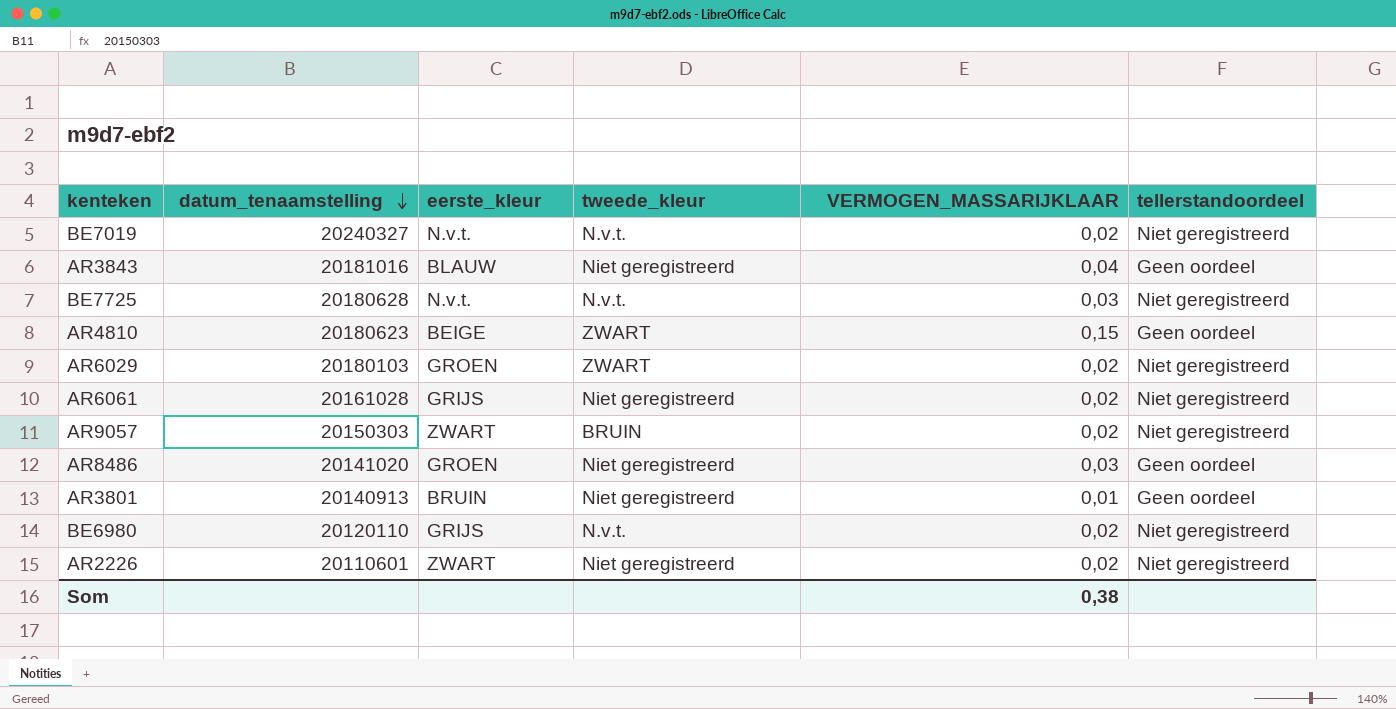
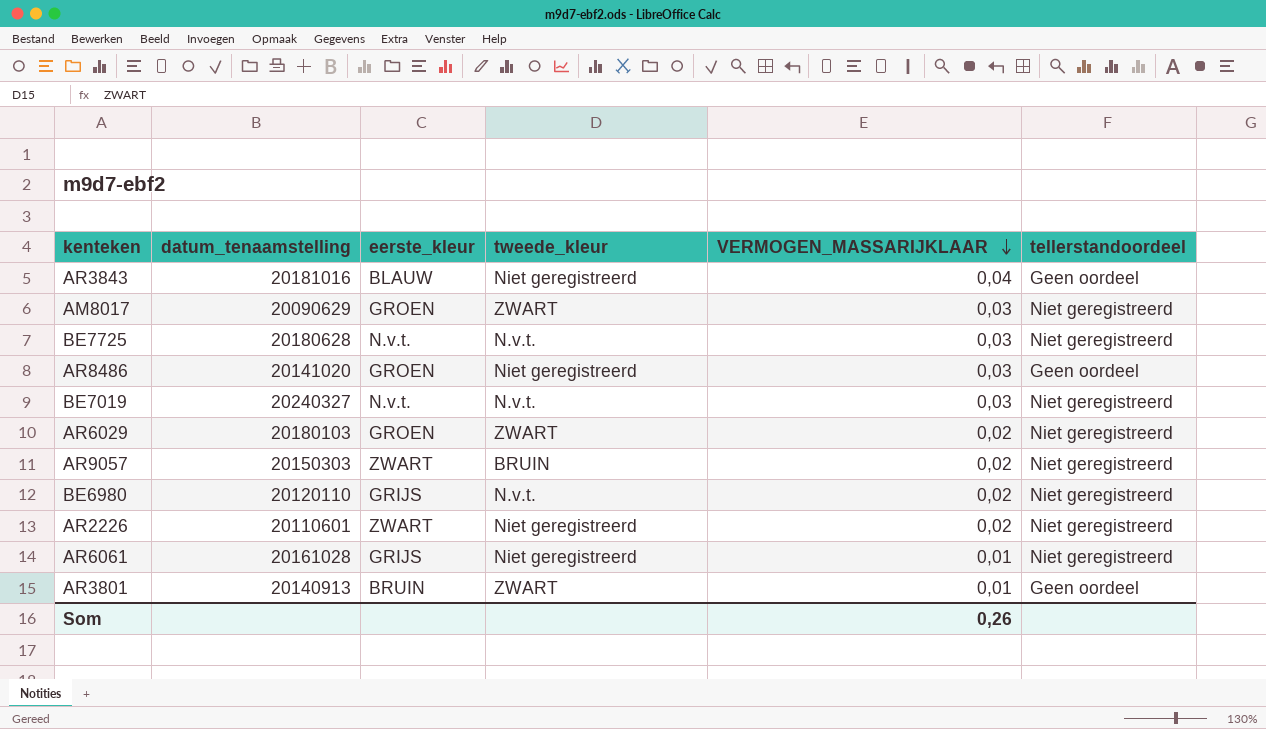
row order: datum_tenaamstelling descending -> VERMOGEN_MASSARIJKLAAR descending
row AR4810: 20180623 | BEIGE | ZWART | 0,15 | Geen oordeel -> none
row AM8017: none -> 20090629 | GROEN | ZWART | 0,03 | Niet geregistreerd
BE7019 | VERMOGEN_MASSARIJKLAAR: 0,02 -> 0,03
AR6061 | VERMOGEN_MASSARIJKLAAR: 0,02 -> 0,01
AR3801 | tweede_kleur: Niet geregistreerd -> ZWART
Som | VERMOGEN_MASSARIJKLAAR: 0,38 -> 0,26

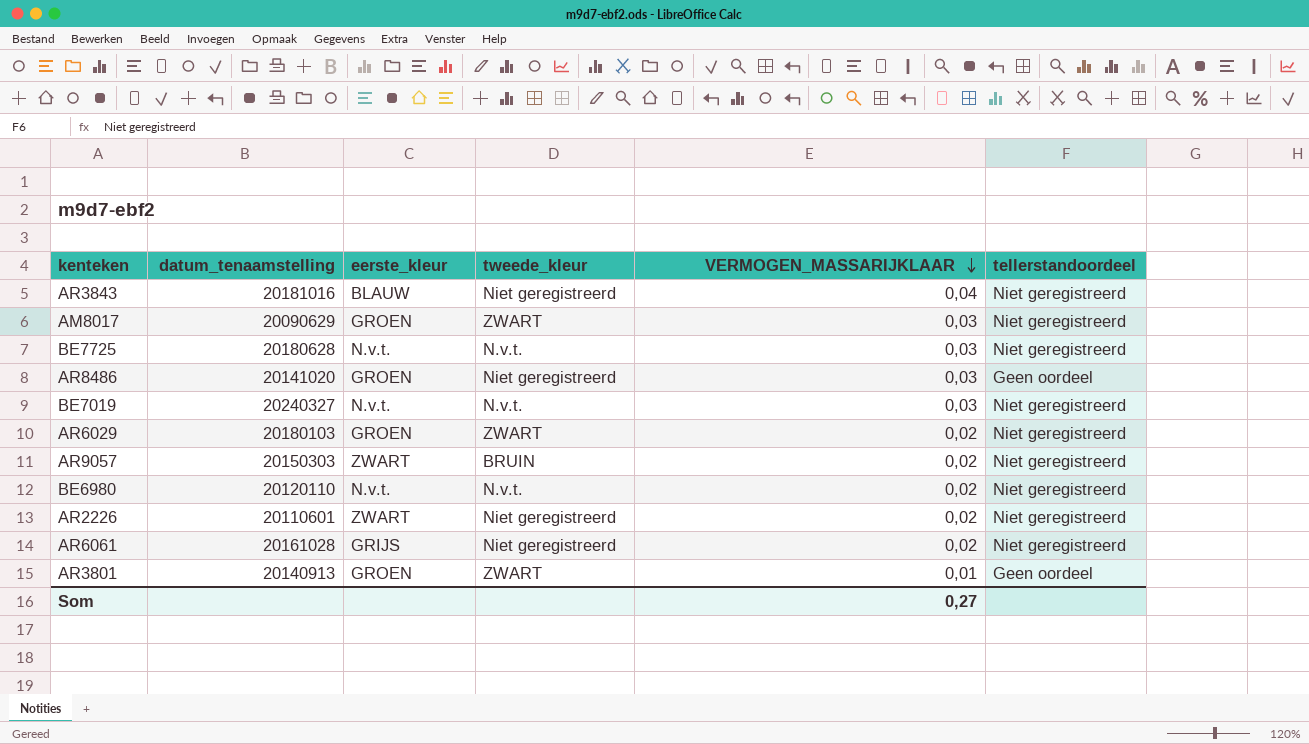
AR3843 | tellerstandoordeel: Geen oordeel -> Niet geregistreerd
BE6980 | eerste_kleur: GRIJS -> N.v.t.
AR6061 | VERMOGEN_MASSARIJKLAAR: 0,01 -> 0,02
AR3801 | eerste_kleur: BRUIN -> GROEN
Som | VERMOGEN_MASSARIJKLAAR: 0,26 -> 0,27

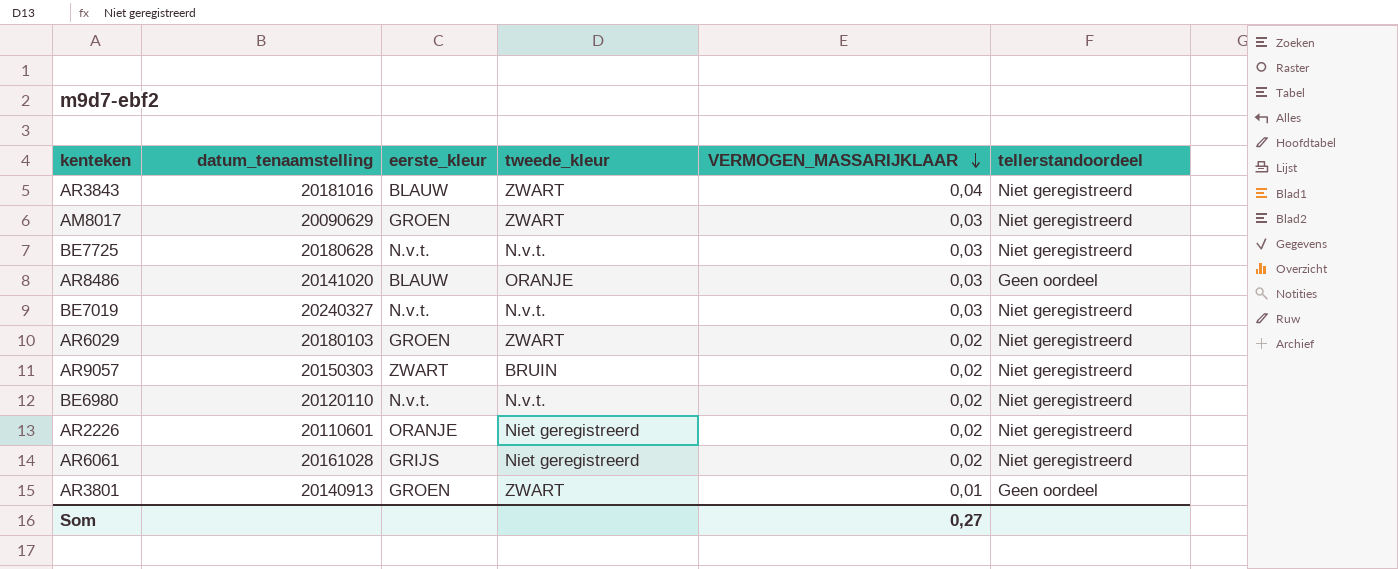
AR3843 | tweede_kleur: Niet geregistreerd -> ZWART
AR8486 | eerste_kleur: GROEN -> BLAUW
AR8486 | tweede_kleur: Niet geregistreerd -> ORANJE
AR2226 | eerste_kleur: ZWART -> ORANJE

